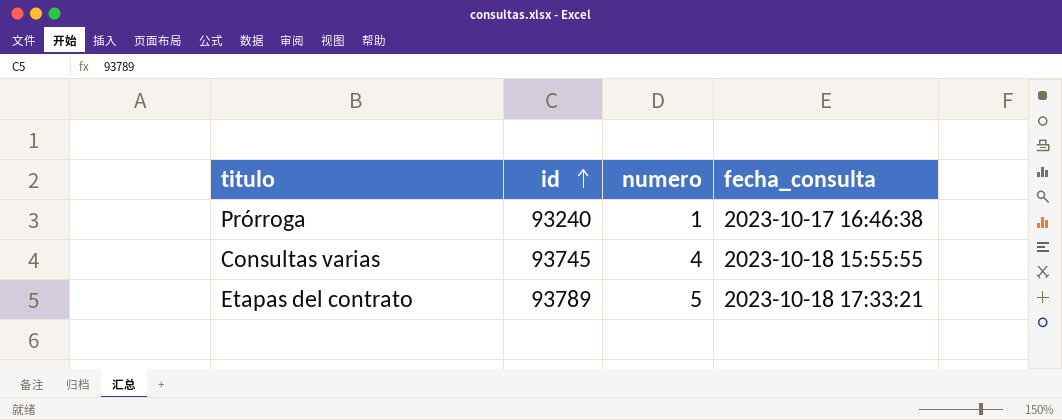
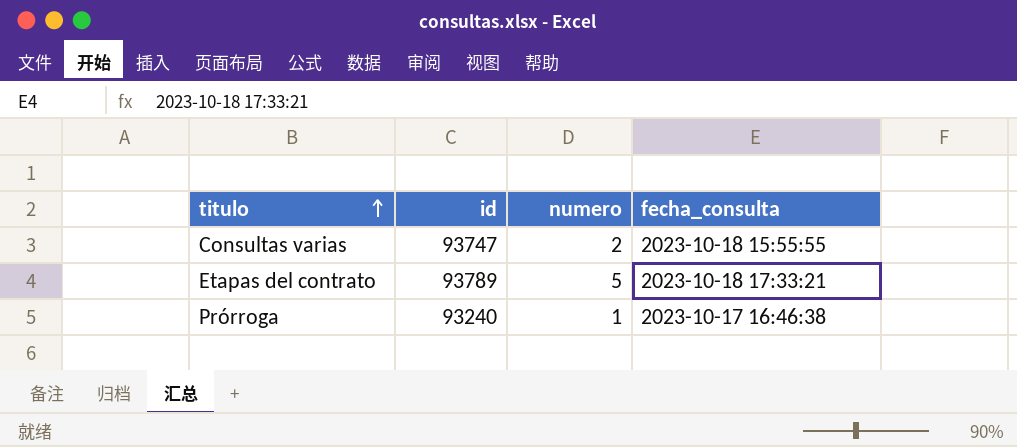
row order: id ascending -> titulo ascending
Consultas varias | id: 93745 -> 93747
Consultas varias | numero: 4 -> 2

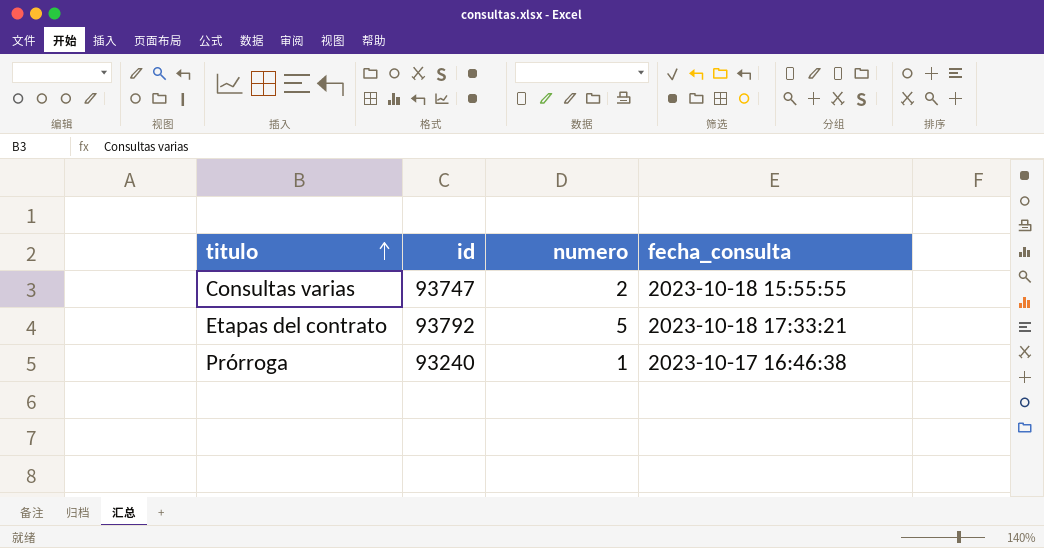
Etapas del contrato | id: 93789 -> 93792

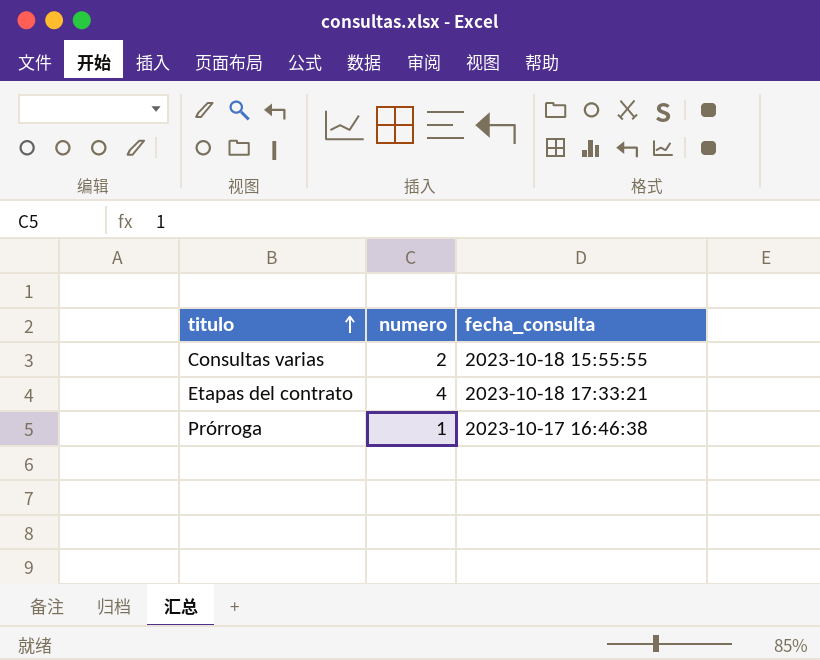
column id | position: 2 -> none
Etapas del contrato | numero: 5 -> 4

